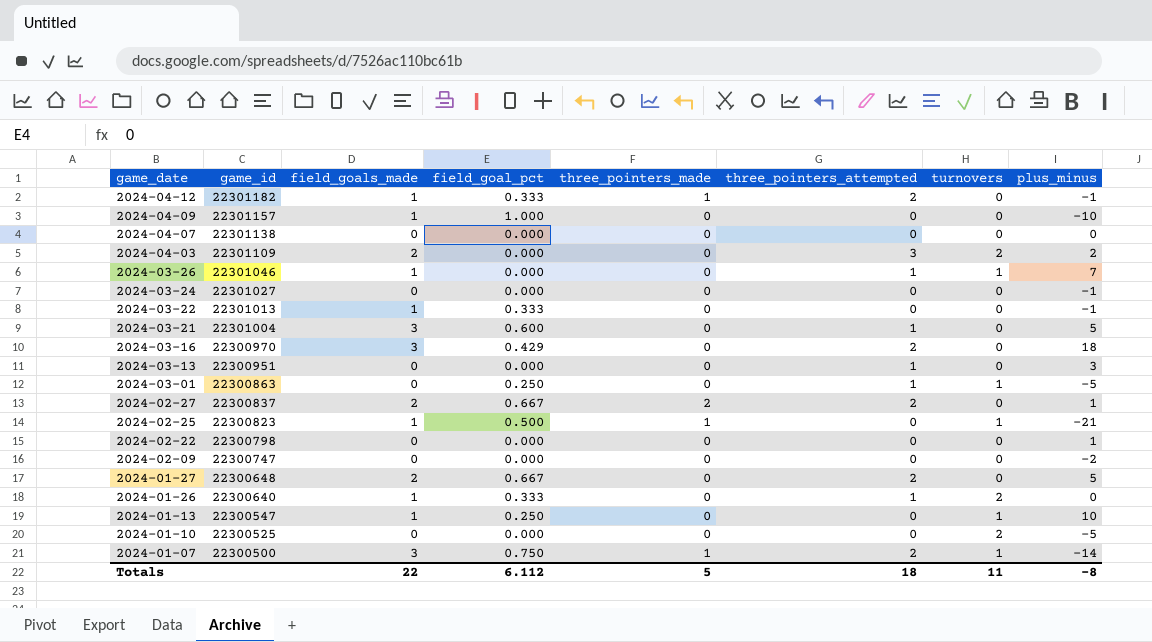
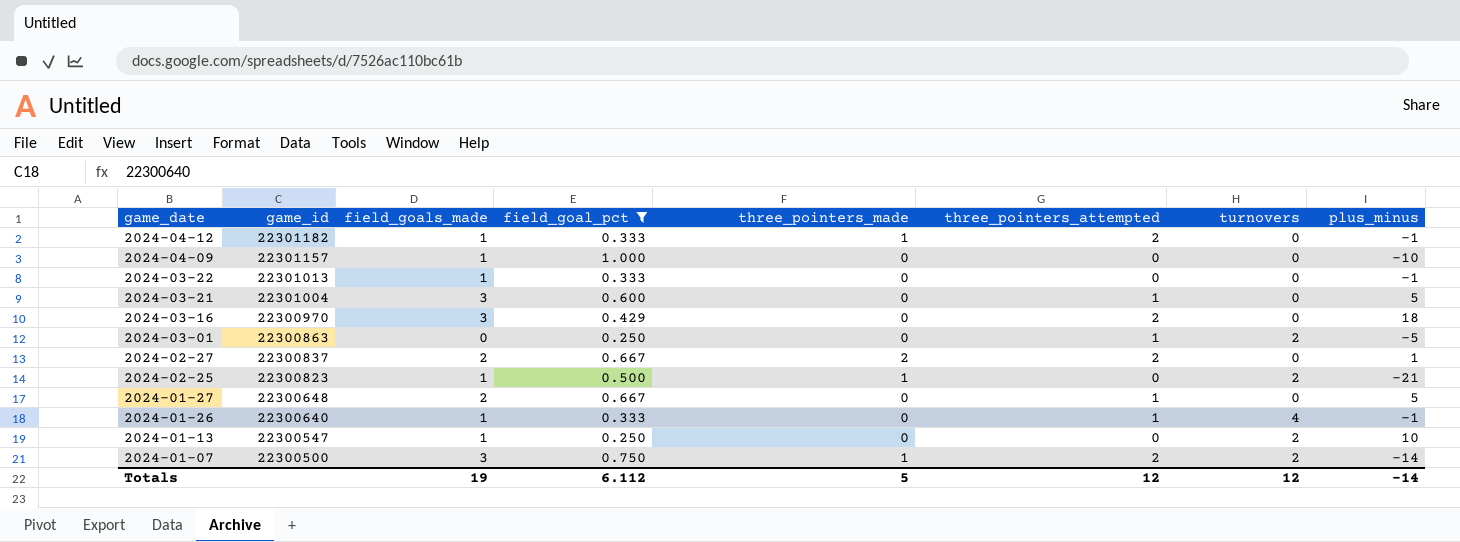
filter: none -> field_goal_pct != 0.000
2024-03-01 | turnovers: 1 -> 2
2024-02-25 | turnovers: 1 -> 2
2024-01-27 | three_pointers_attempted: 2 -> 1
2024-01-26 | turnovers: 2 -> 4
2024-01-26 | plus_minus: 0 -> -1
2024-01-13 | turnovers: 1 -> 2
2024-01-07 | turnovers: 1 -> 2
Totals | field_goals_made: 22 -> 19
Totals | three_pointers_attempted: 18 -> 12
Totals | turnovers: 11 -> 12
Totals | plus_minus: -8 -> -14

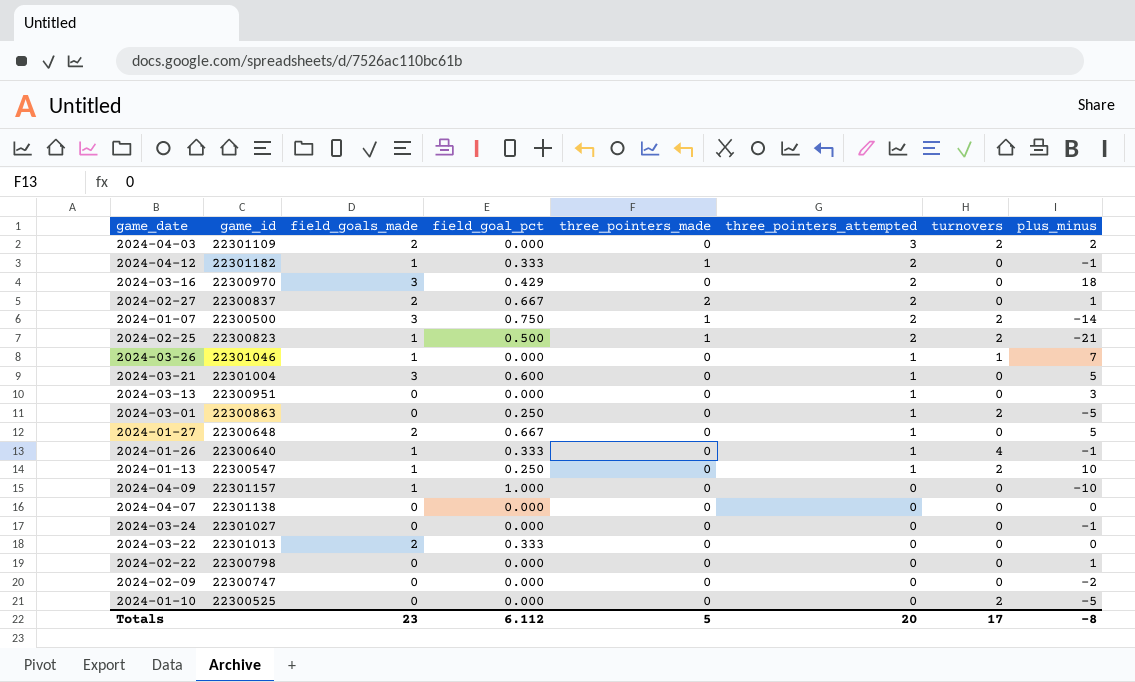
filter: field_goal_pct != 0.000 -> none
row order: game_date descending -> three_pointers_attempted descending
2024-02-25 | three_pointers_attempted: 0 -> 2
2024-01-13 | three_pointers_attempted: 0 -> 1
2024-03-22 | field_goals_made: 1 -> 2
2024-03-22 | plus_minus: -1 -> 0
Totals | field_goals_made: 19 -> 23
Totals | three_pointers_attempted: 12 -> 20
Totals | turnovers: 12 -> 17
Totals | plus_minus: -14 -> -8

